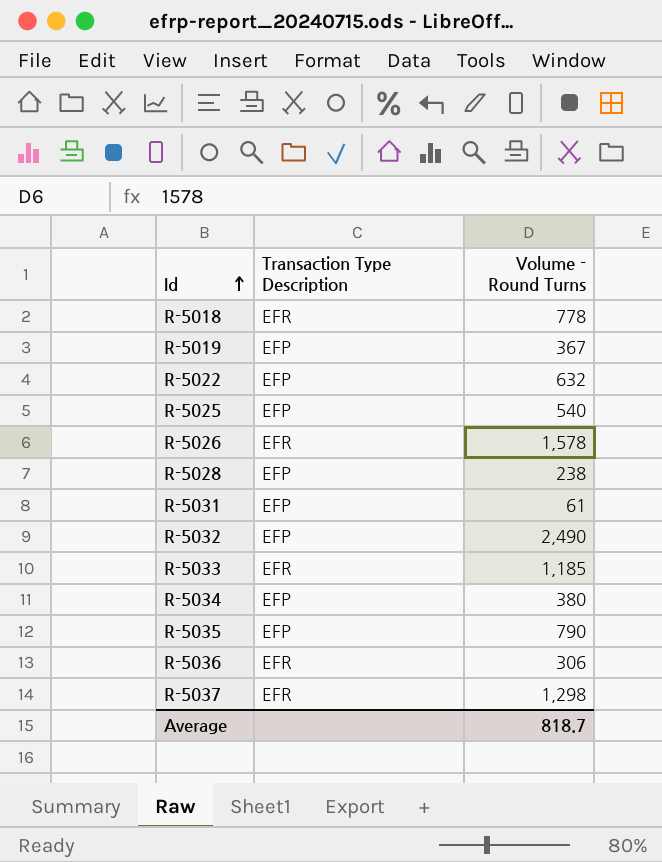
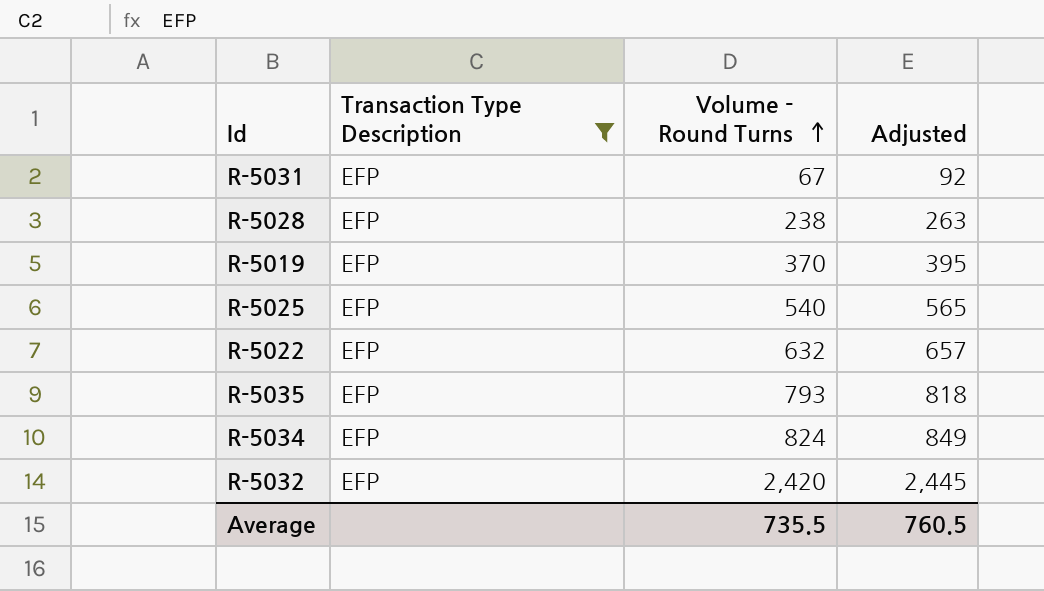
filter: none -> Transaction Type Description = EFP
row order: Id ascending -> Volume - Round Turns ascending
column Adjusted | formula: none -> [Volume - Round Turns] + 25
R-5031 | Volume - Round Turns: 61 -> 67
R-5019 | Volume - Round Turns: 367 -> 370
R-5035 | Volume - Round Turns: 790 -> 793
R-5034 | Volume - Round Turns: 380 -> 824
R-5032 | Volume - Round Turns: 2,490 -> 2,420
Average | Volume - Round Turns: 818.7 -> 735.5

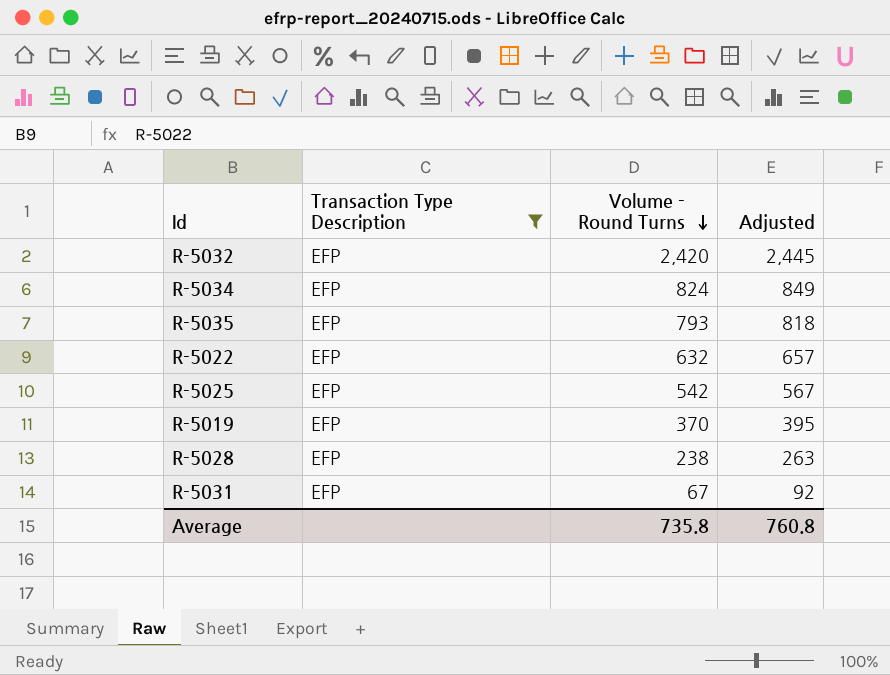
row order: Volume - Round Turns ascending -> Volume - Round Turns descending
R-5025 | Volume - Round Turns: 540 -> 542
R-5025 | Adjusted: 565 -> 567
Average | Volume - Round Turns: 735.5 -> 735.8
Average | Adjusted: 760.5 -> 760.8

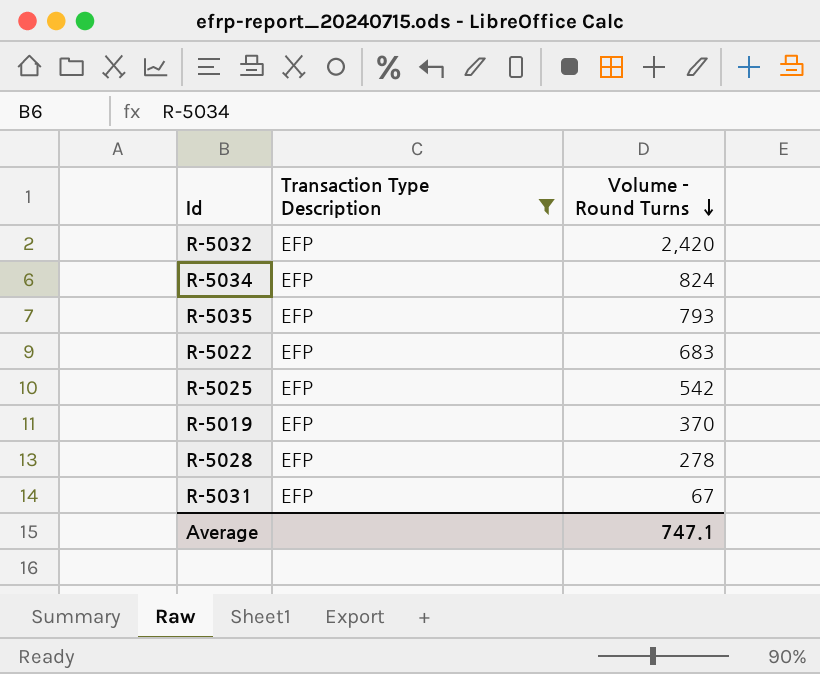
column Adjusted | formula: [Volume - Round Turns] + 25 -> none
R-5022 | Volume - Round Turns: 632 -> 683
R-5028 | Volume - Round Turns: 238 -> 278
Average | Volume - Round Turns: 735.8 -> 747.1

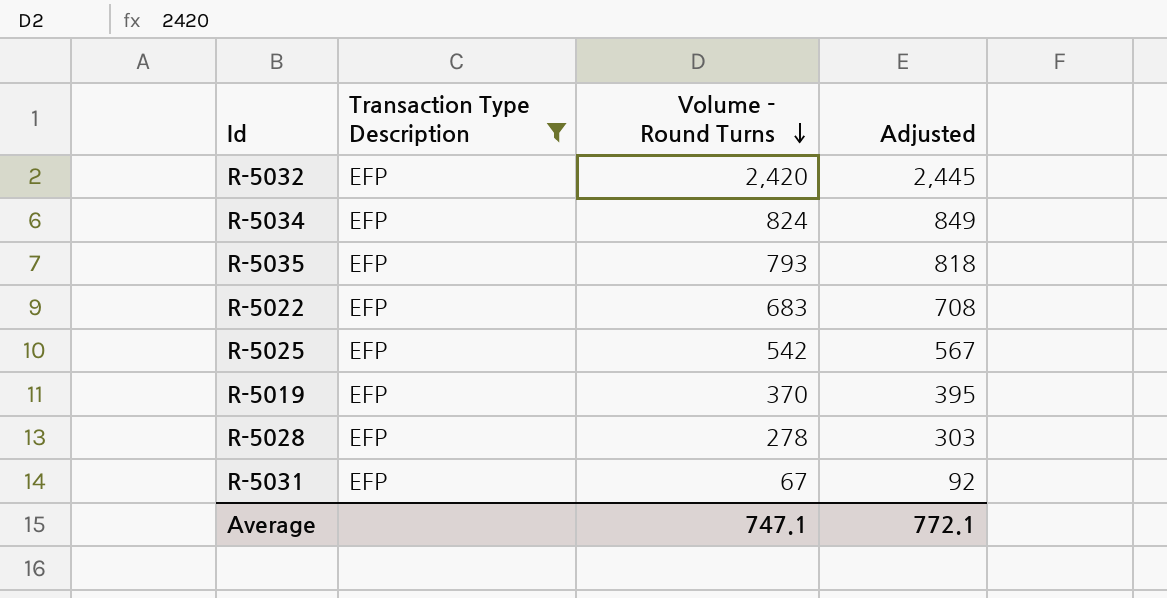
column Adjusted | formula: none -> [Volume - Round Turns] + 25

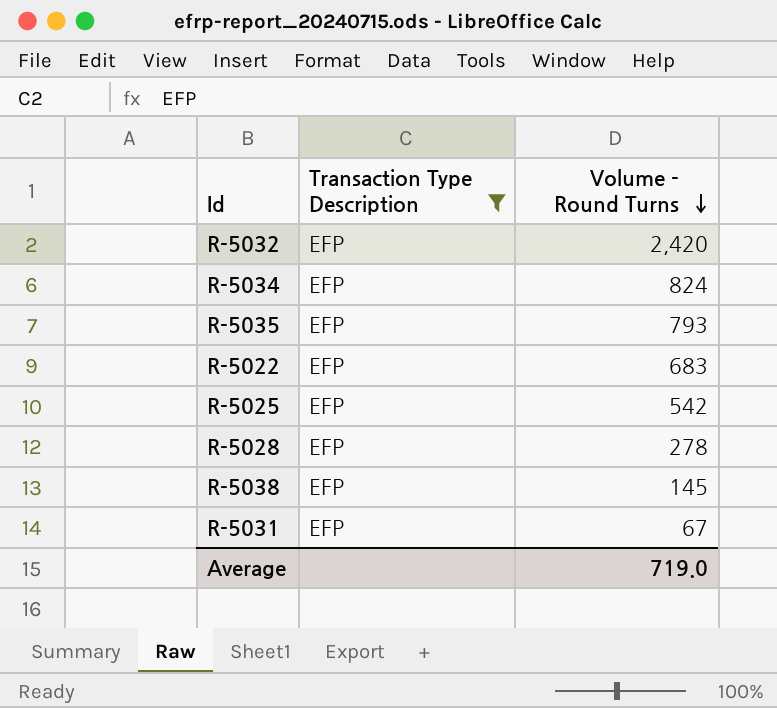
column Adjusted | formula: [Volume - Round Turns] + 25 -> none
row R-5019: EFP | 370 | 395 -> none
row R-5038: none -> EFP | 145
Average | Volume - Round Turns: 747.1 -> 719.0

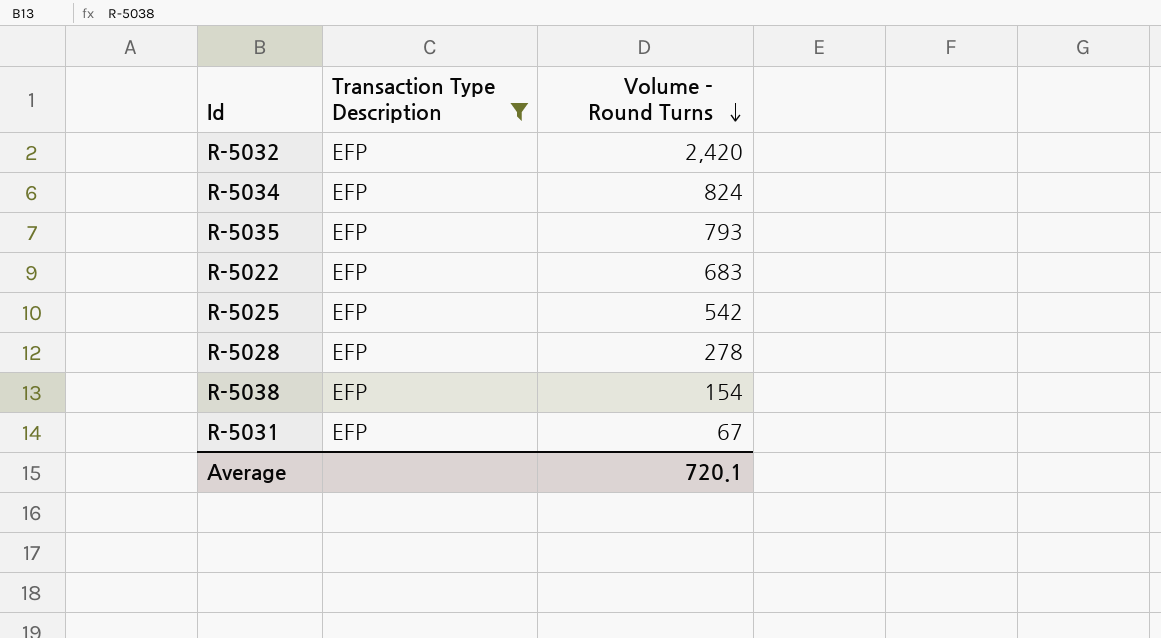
R-5038 | Volume - Round Turns: 145 -> 154
Average | Volume - Round Turns: 719.0 -> 720.1

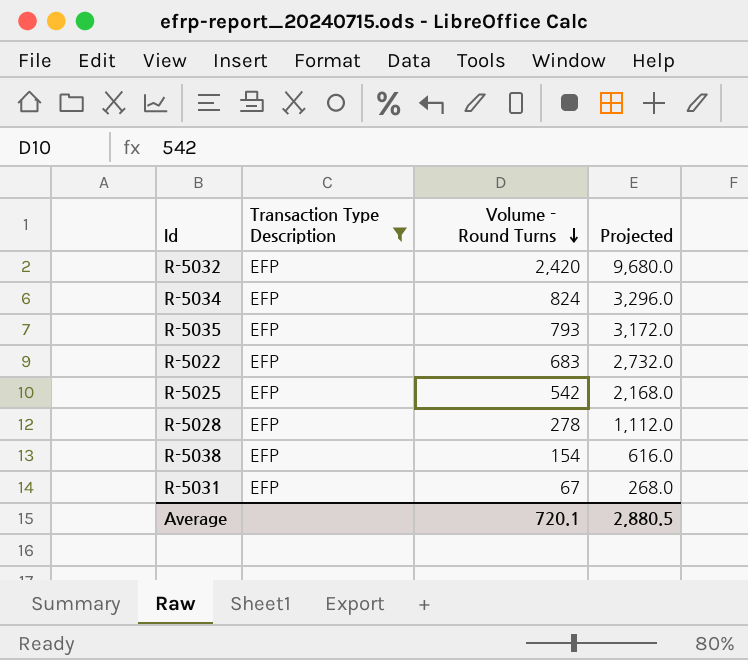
column Projected | formula: none -> [Volume - Round Turns] * 4

